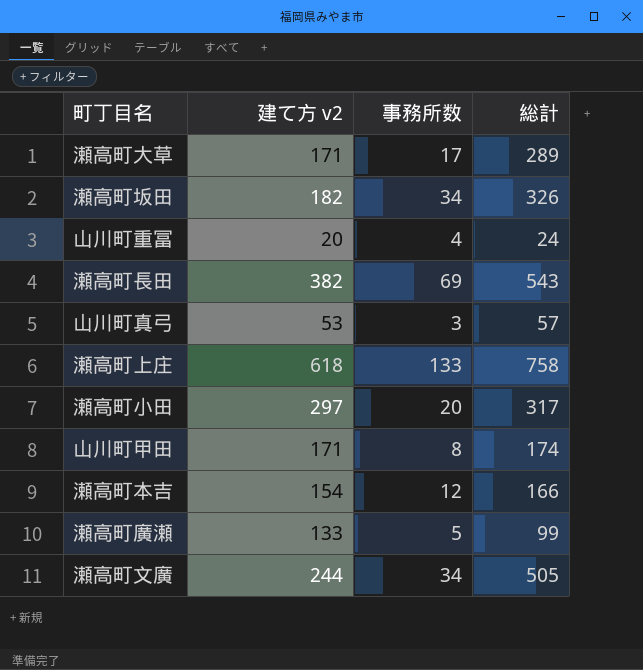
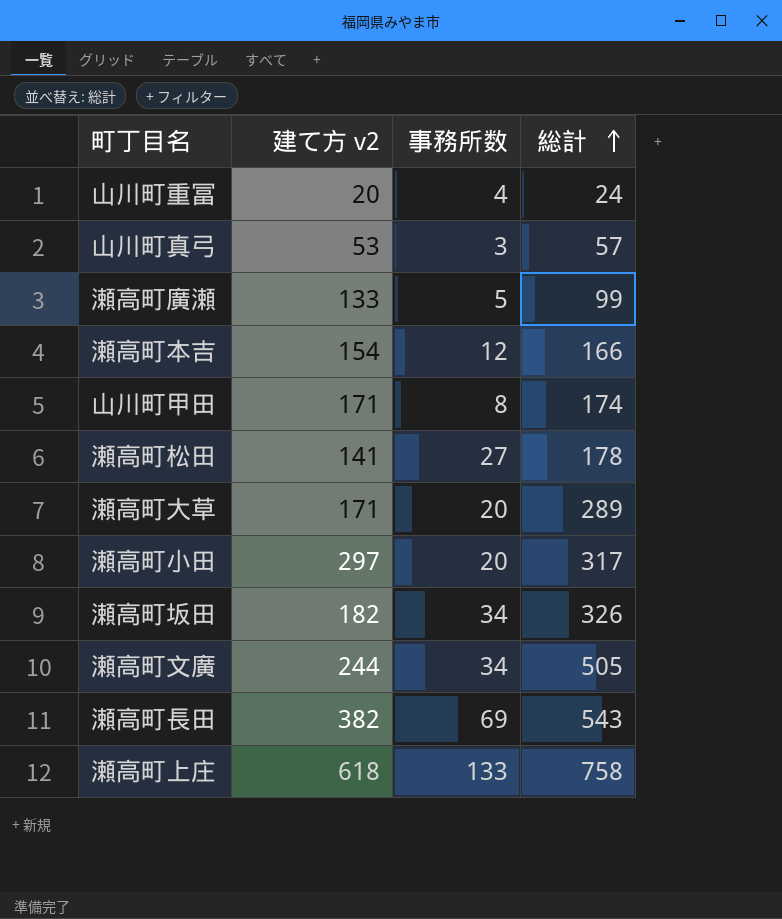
row order: none -> 総計 ascending
row 瀬高町松田: none -> 141 | 27 | 178
瀬高町大草 | 事務所数: 17 -> 20

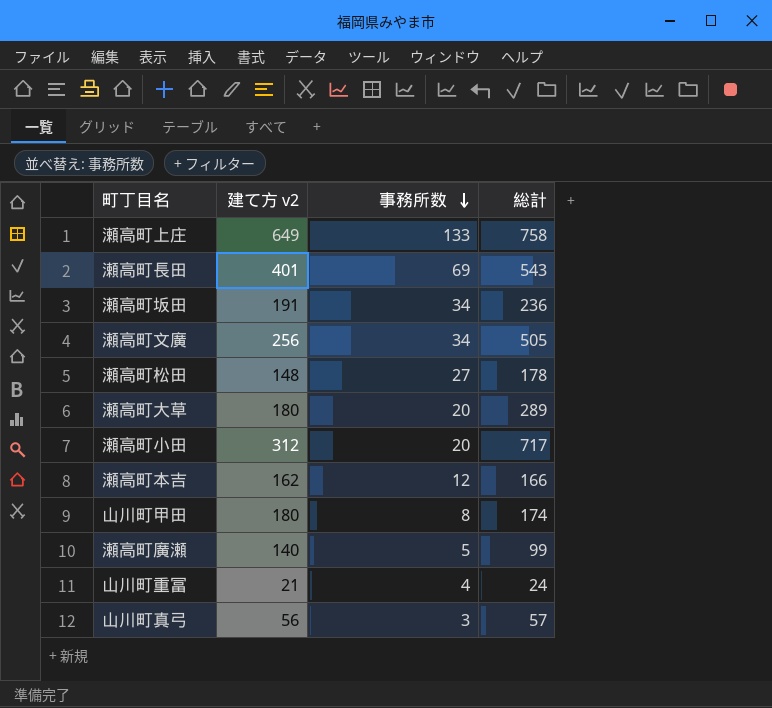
row order: 総計 ascending -> 事務所数 descending
瀬高町上庄 | 建て方 v2: 618 -> 649
瀬高町長田 | 建て方 v2: 382 -> 401
瀬高町坂田 | 建て方 v2: 182 -> 191
瀬高町坂田 | 総計: 326 -> 236
瀬高町文廣 | 建て方 v2: 244 -> 256
瀬高町松田 | 建て方 v2: 141 -> 148
瀬高町大草 | 建て方 v2: 171 -> 180
瀬高町小田 | 建て方 v2: 297 -> 312
瀬高町小田 | 総計: 317 -> 717
瀬高町本吉 | 建て方 v2: 154 -> 162
山川町甲田 | 建て方 v2: 171 -> 180
瀬高町廣瀬 | 建て方 v2: 133 -> 140
山川町重冨 | 建て方 v2: 20 -> 21
山川町真弓 | 建て方 v2: 53 -> 56

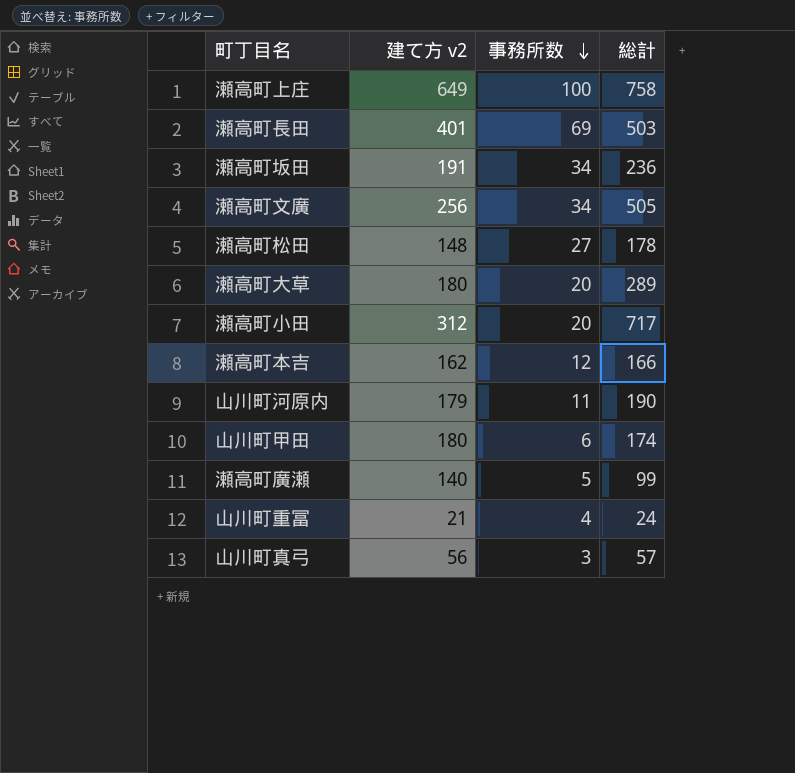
瀬高町上庄 | 事務所数: 133 -> 100
瀬高町長田 | 総計: 543 -> 503
row 山川町河原内: none -> 179 | 11 | 190
山川町甲田 | 事務所数: 8 -> 6

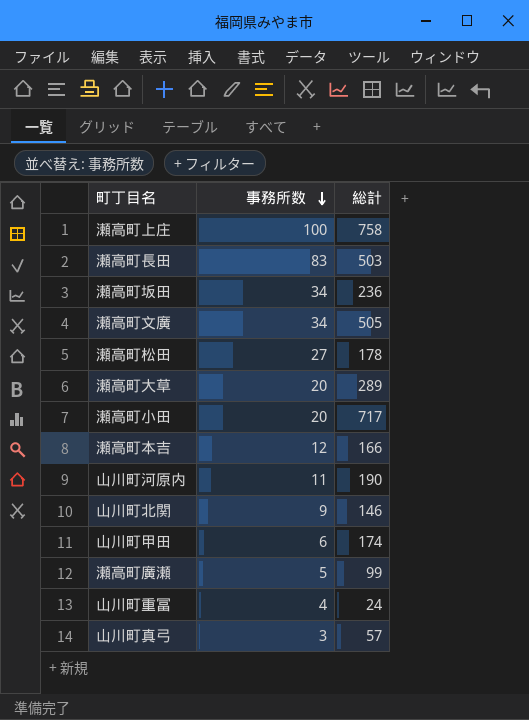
column 建て方 v2 | position: 2 -> none
瀬高町長田 | 事務所数: 69 -> 83
row 山川町北関: none -> 9 | 146

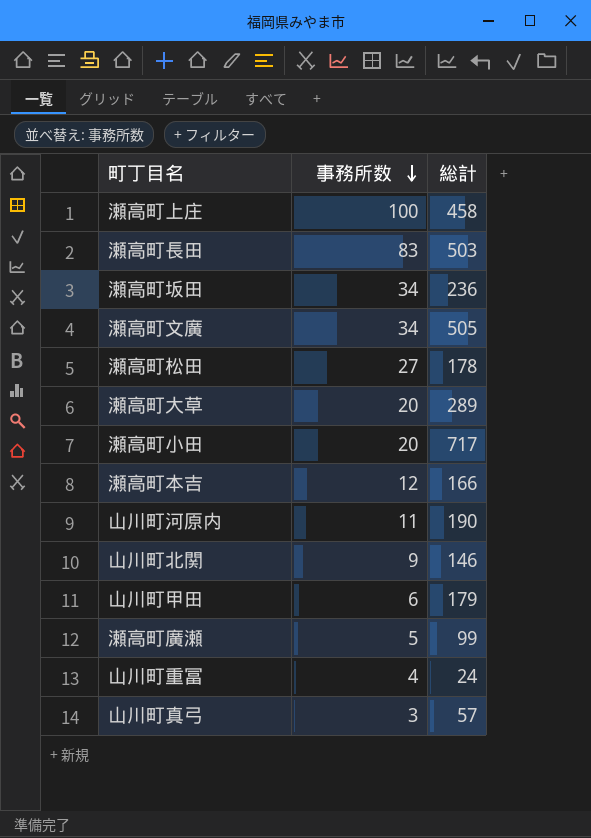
瀬高町上庄 | 総計: 758 -> 458
山川町甲田 | 総計: 174 -> 179

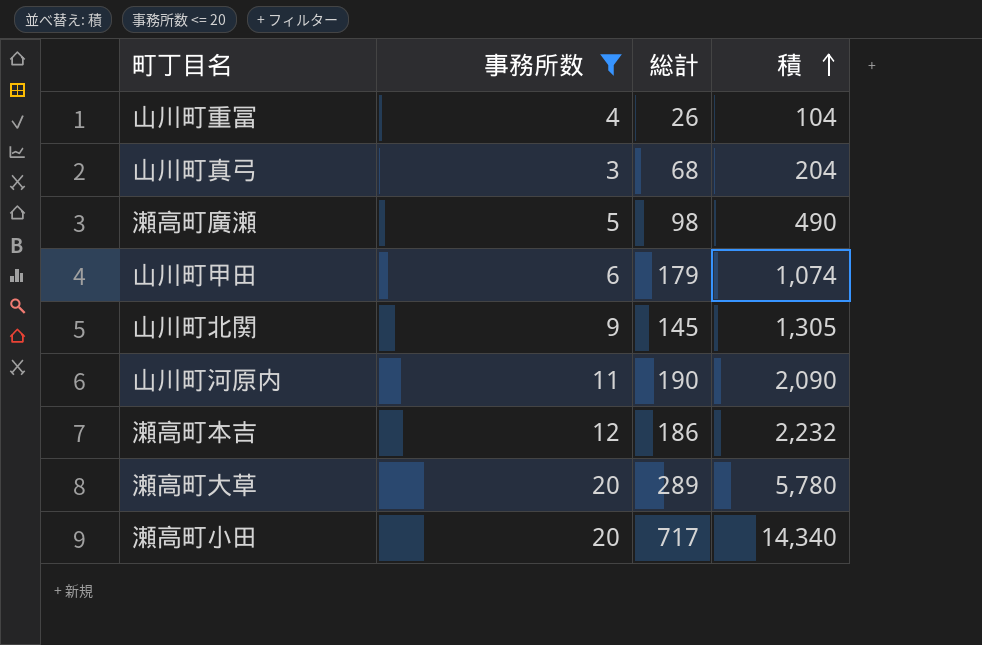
filter: none -> 事務所数 <= 20
row order: 事務所数 descending -> 積 ascending
column 積 | formula: none -> [事務所数] * [総計]
山川町重冨 | 総計: 24 -> 26
山川町真弓 | 総計: 57 -> 68
瀬高町廣瀬 | 総計: 99 -> 98
山川町北関 | 総計: 146 -> 145
瀬高町本吉 | 総計: 166 -> 186

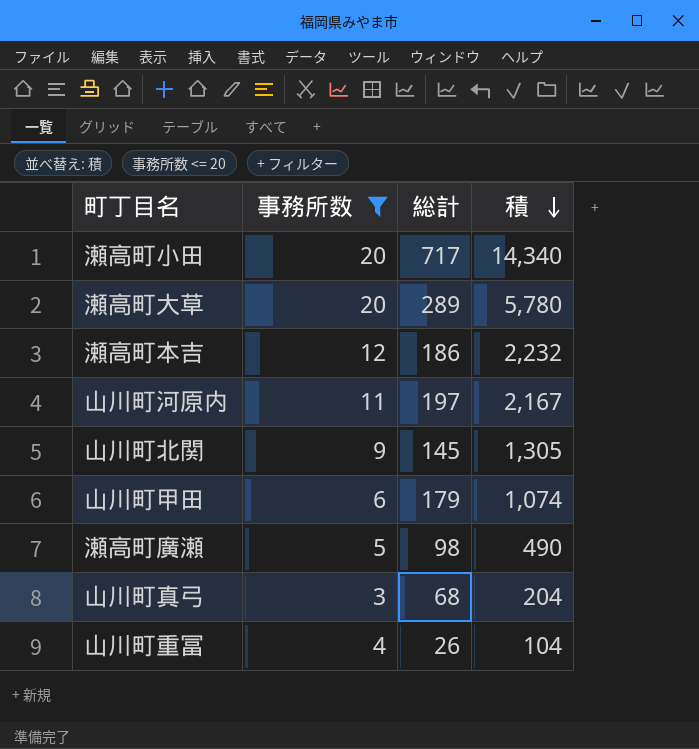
row order: 積 ascending -> 積 descending
山川町河原内 | 総計: 190 -> 197
山川町河原内 | 積: 2,090 -> 2,167

